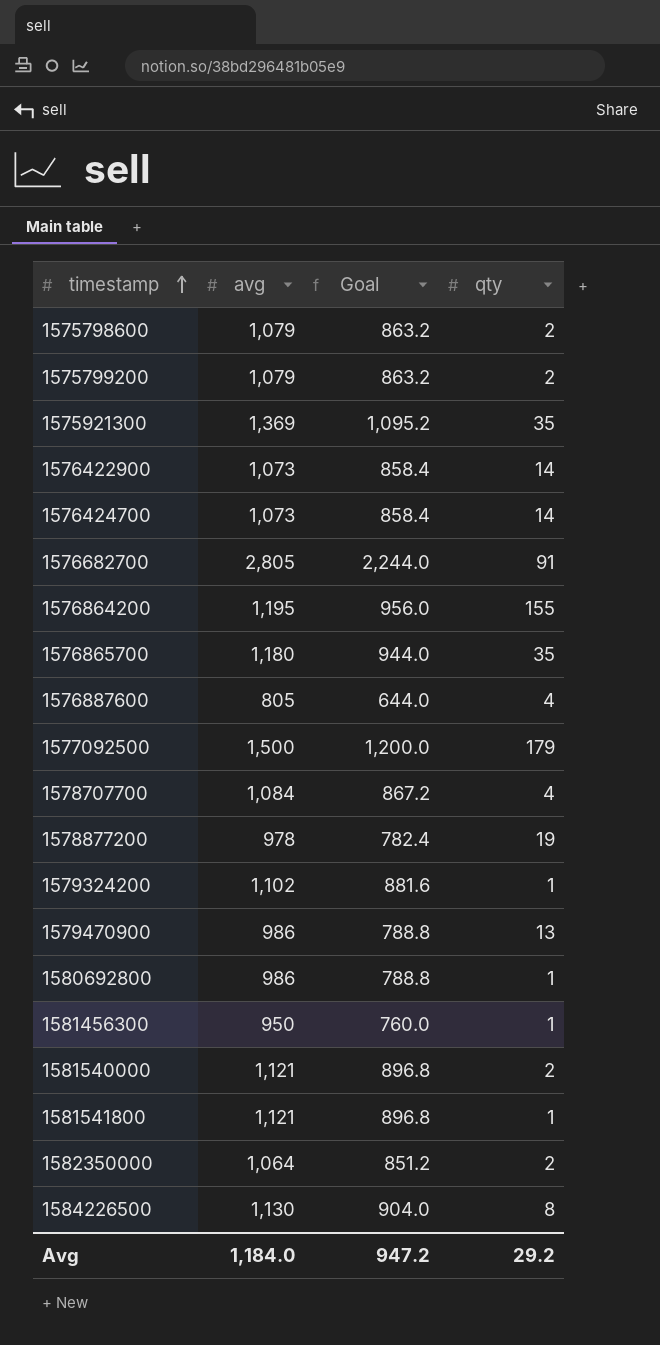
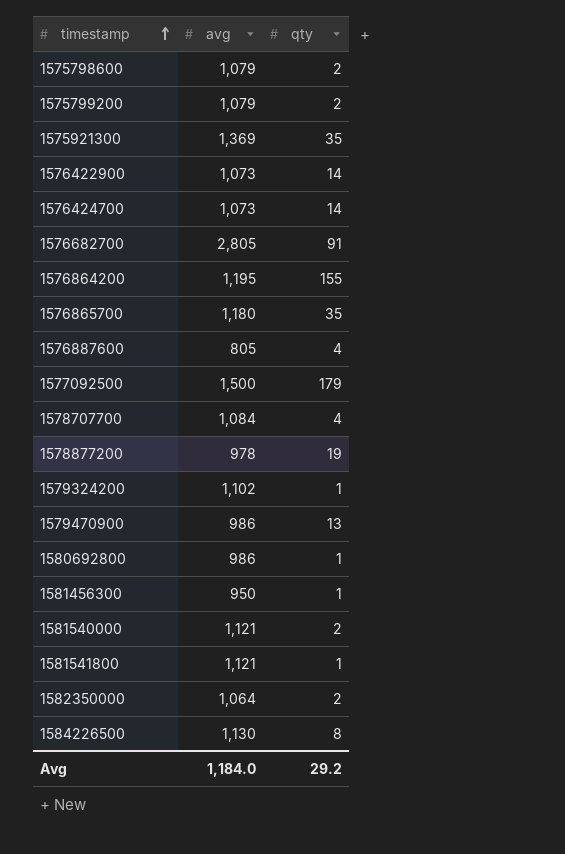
column Goal | formula: [avg] * 0.8 -> none

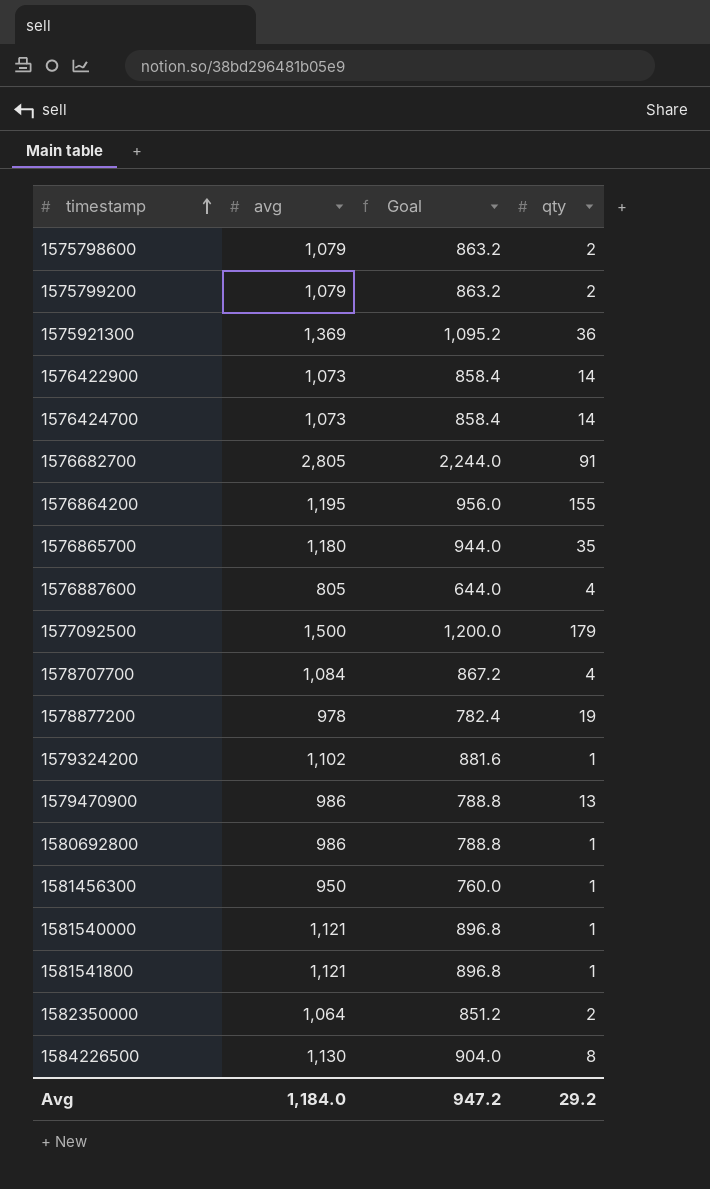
column Goal | formula: none -> [avg] * 0.8
1575921300 | qty: 35 -> 36
1581540000 | qty: 2 -> 1

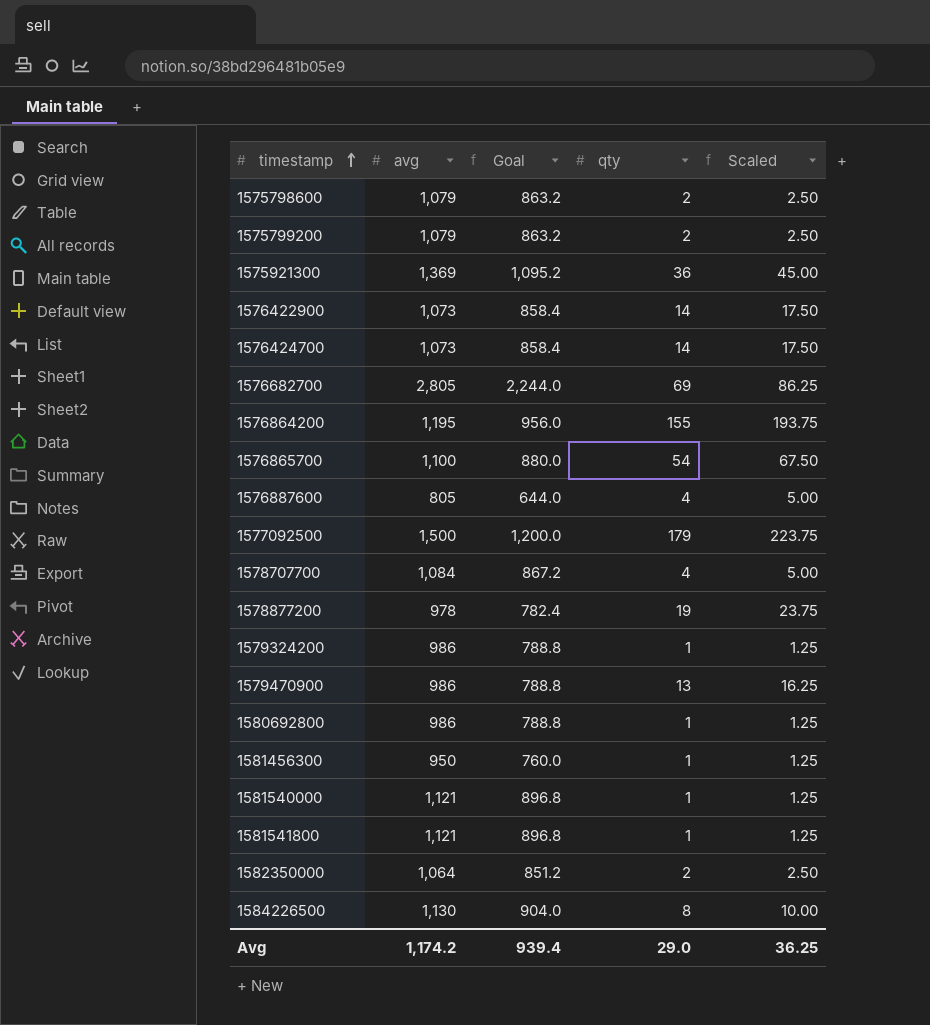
column Scaled | formula: none -> [qty] * 1.25
1576682700 | qty: 91 -> 69
1576865700 | avg: 1,180 -> 1,100
1576865700 | Goal: 944.0 -> 880.0
1576865700 | qty: 35 -> 54
1579324200 | avg: 1,102 -> 986
1579324200 | Goal: 881.6 -> 788.8
Avg | avg: 1,184.0 -> 1,174.2
Avg | Goal: 947.2 -> 939.4
Avg | qty: 29.2 -> 29.0

